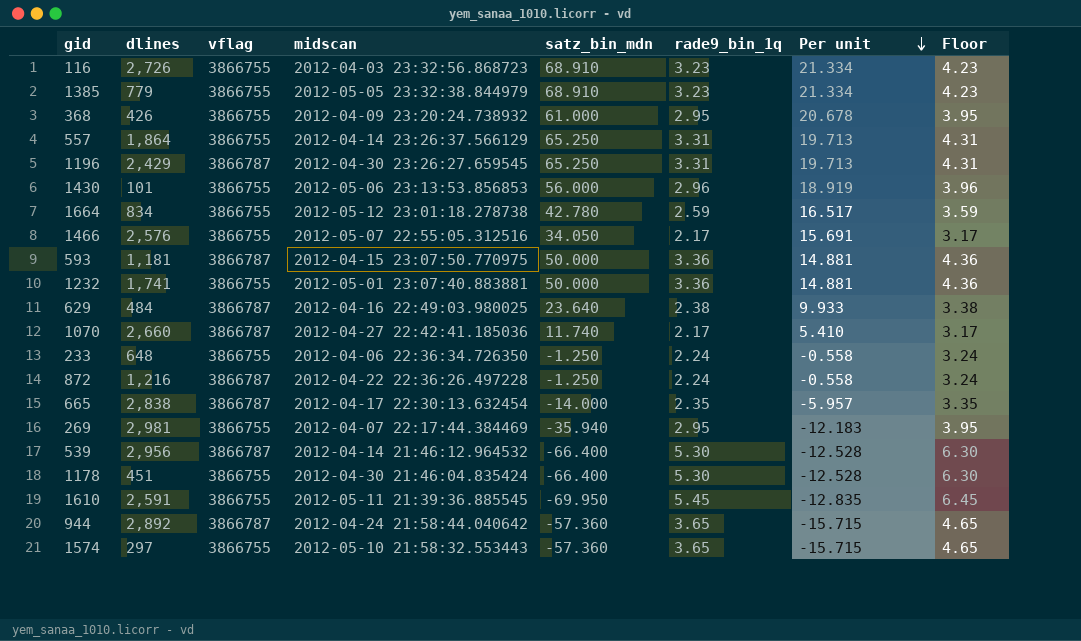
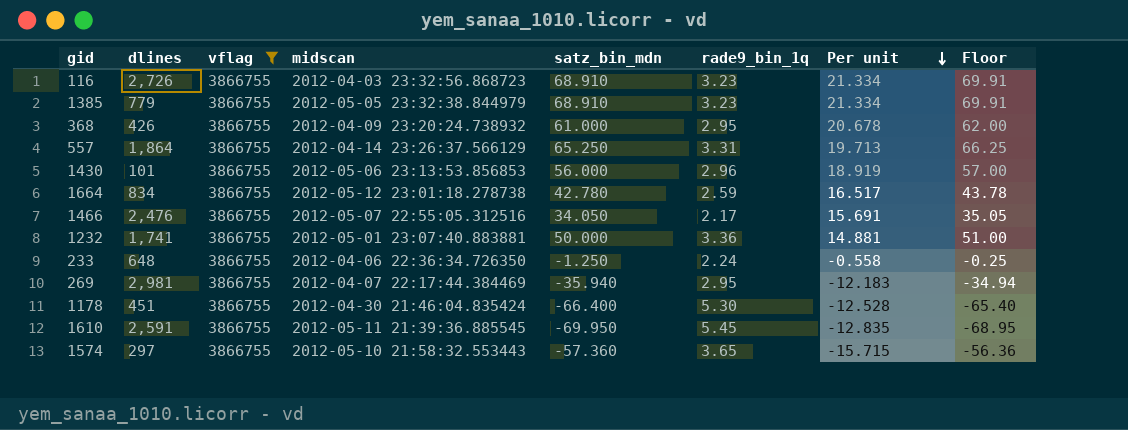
filter: none -> vflag = 3866755
column Floor | formula: [rade9_bin_1q] + 1 -> [satz_bin_mdn] + 1
1466 | dlines: 2,576 -> 2,476

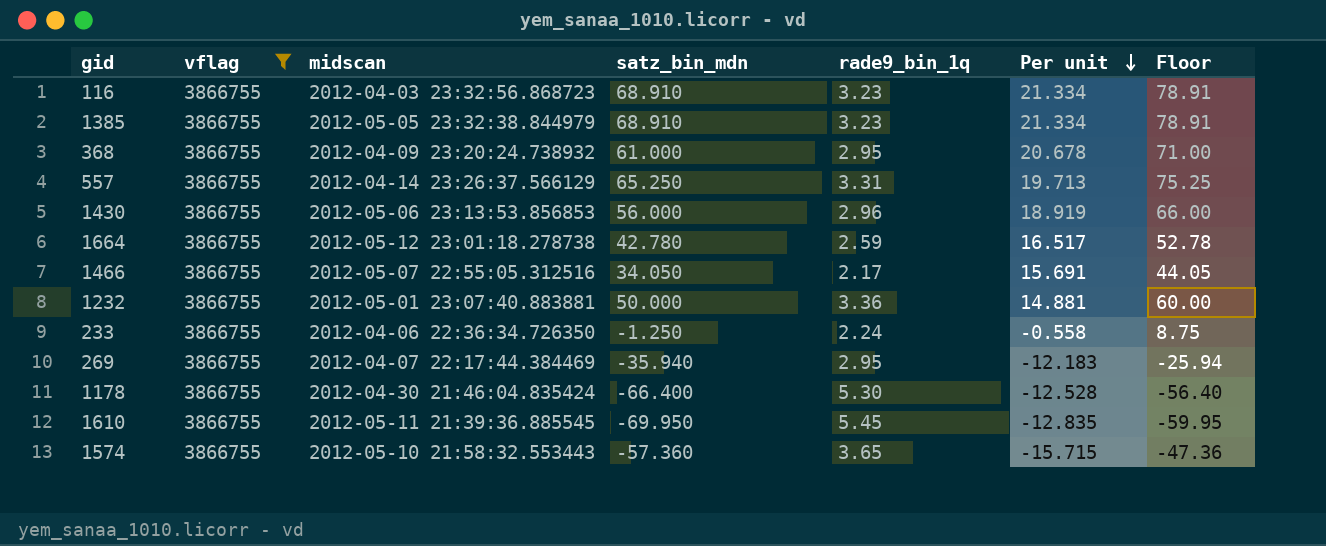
column dlines | position: 2 -> none
column Floor | formula: [satz_bin_mdn] + 1 -> [satz_bin_mdn] + 10

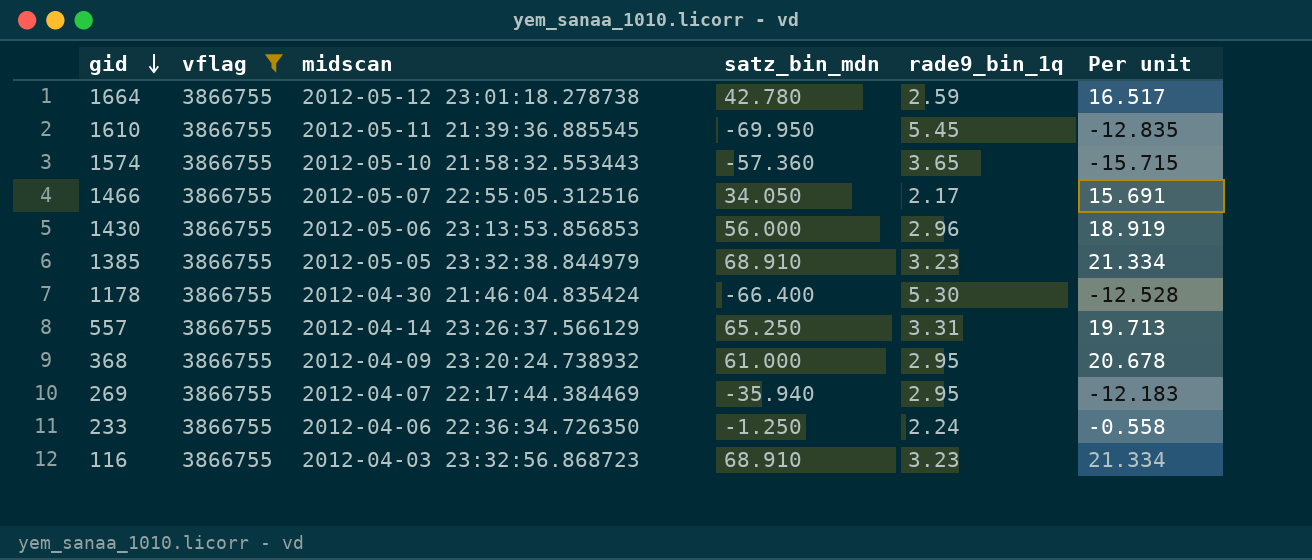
row order: Per unit descending -> gid descending
column Floor | formula: [satz_bin_mdn] + 10 -> none
row 1232: 3866755 | 2012-05-01 23:07:40.883881 | 50.000 | 3.36 | 14.881 | 60.00 -> none

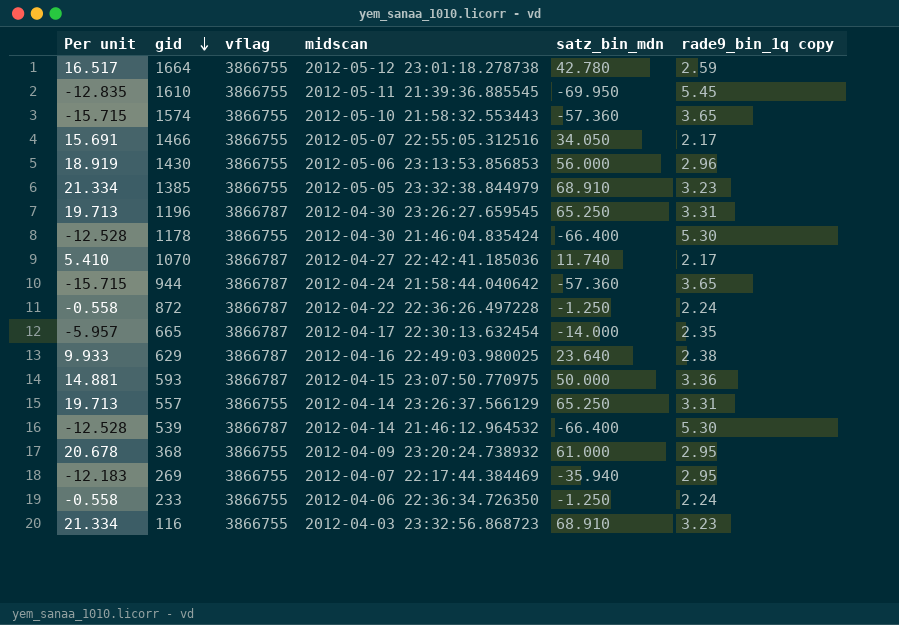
filter: vflag = 3866755 -> none
column Per unit | position: 6 -> 1
column name: rade9_bin_1q -> rade9_bin_1q copy

